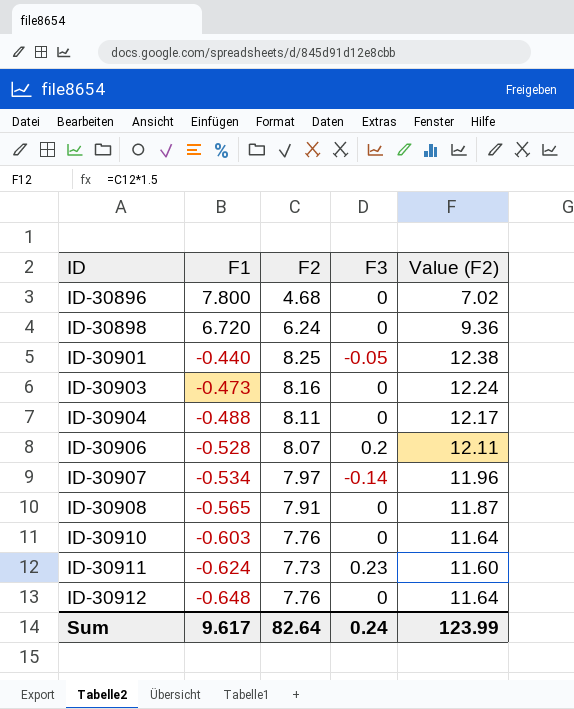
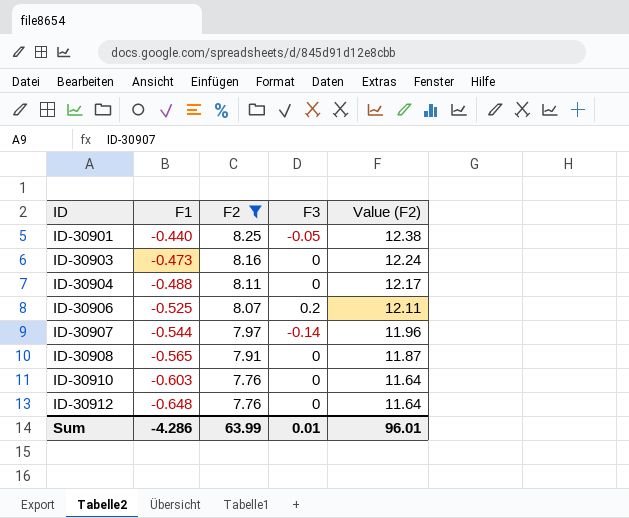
filter: none -> F2 >= 7.76
ID-30906 | F1: -0.528 -> -0.525
ID-30907 | F1: -0.534 -> -0.544
Sum | F1: 9.617 -> -4.286
Sum | F2: 82.64 -> 63.99
Sum | F3: 0.24 -> 0.01
Sum | Value (F2): 123.99 -> 96.01

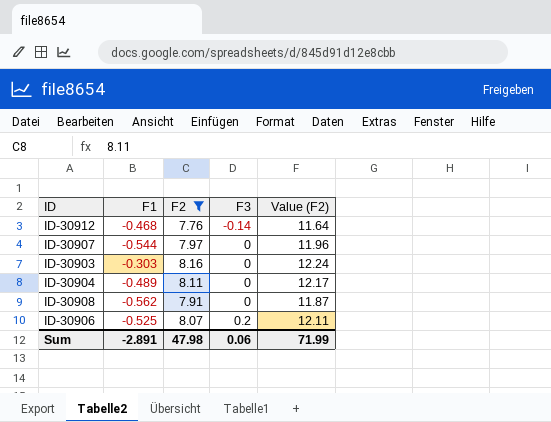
row order: ID ascending -> F3 ascending
row ID-30901: -0.440 | 8.25 | -0.05 | 12.38 -> none
row ID-30910: -0.603 | 7.76 | 0 | 11.64 -> none
ID-30912 | F1: -0.648 -> -0.468
ID-30912 | F3: 0 -> -0.14
ID-30907 | F3: -0.14 -> 0
ID-30903 | F1: -0.473 -> -0.303
ID-30904 | F1: -0.488 -> -0.489
ID-30908 | F1: -0.565 -> -0.562
Sum | F1: -4.286 -> -2.891
Sum | F2: 63.99 -> 47.98
Sum | F3: 0.01 -> 0.06
Sum | Value (F2): 96.01 -> 71.99

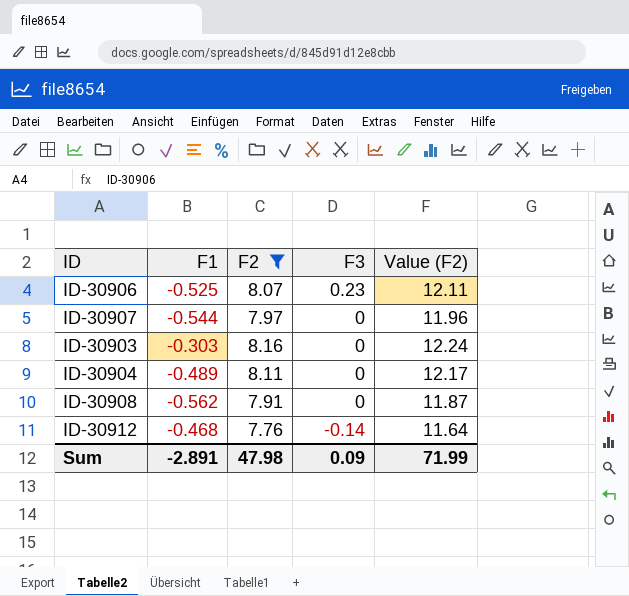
row order: F3 ascending -> F3 descending
ID-30906 | F3: 0.2 -> 0.23
Sum | F3: 0.06 -> 0.09

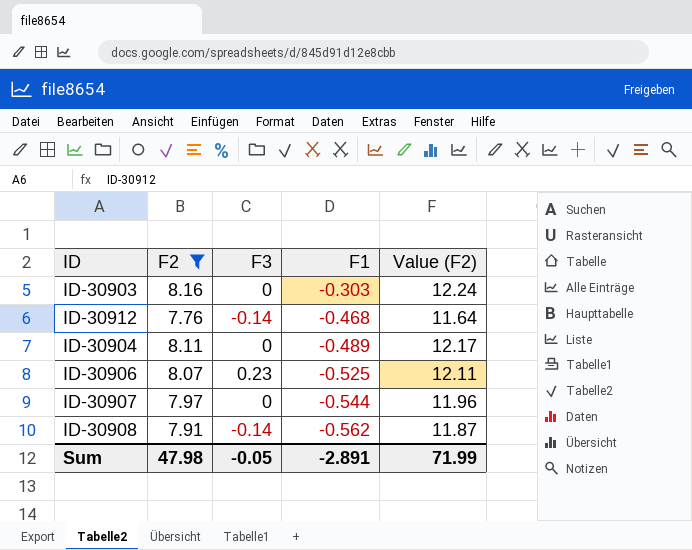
row order: F3 descending -> F1 descending
column F1 | position: 2 -> 4
ID-30908 | F3: 0 -> -0.14
Sum | F3: 0.09 -> -0.05

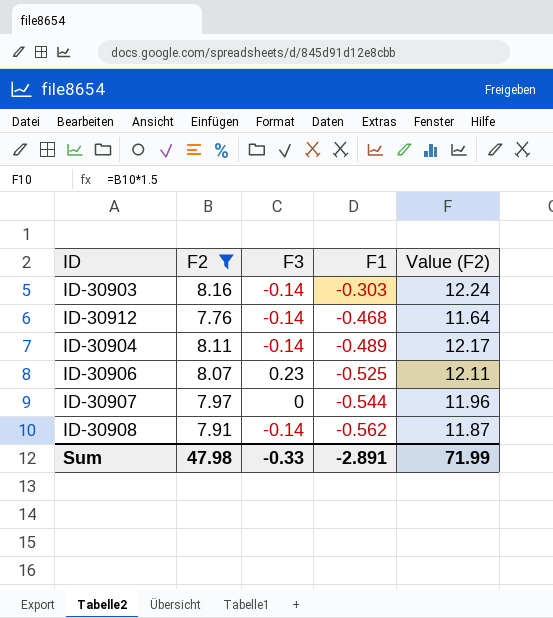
ID-30903 | F3: 0 -> -0.14
ID-30904 | F3: 0 -> -0.14
Sum | F3: -0.05 -> -0.33

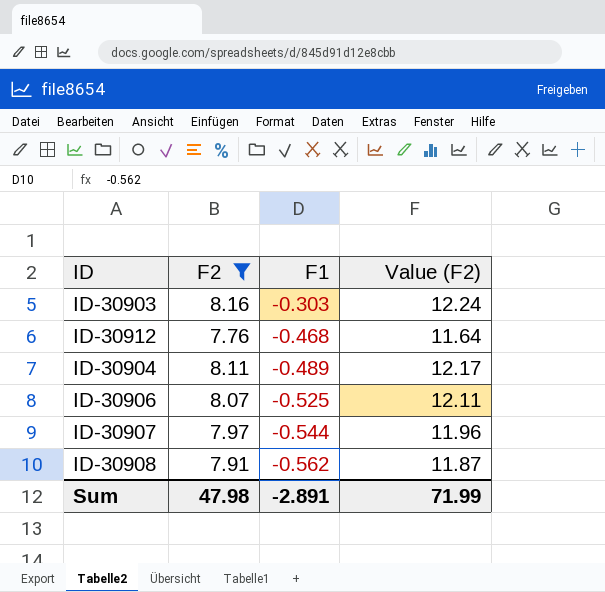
column F3 | position: 3 -> none

